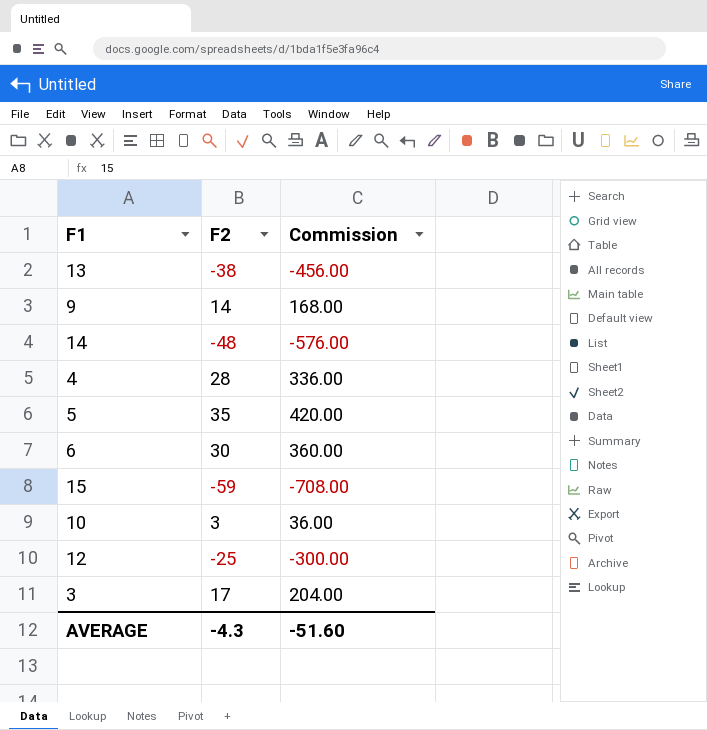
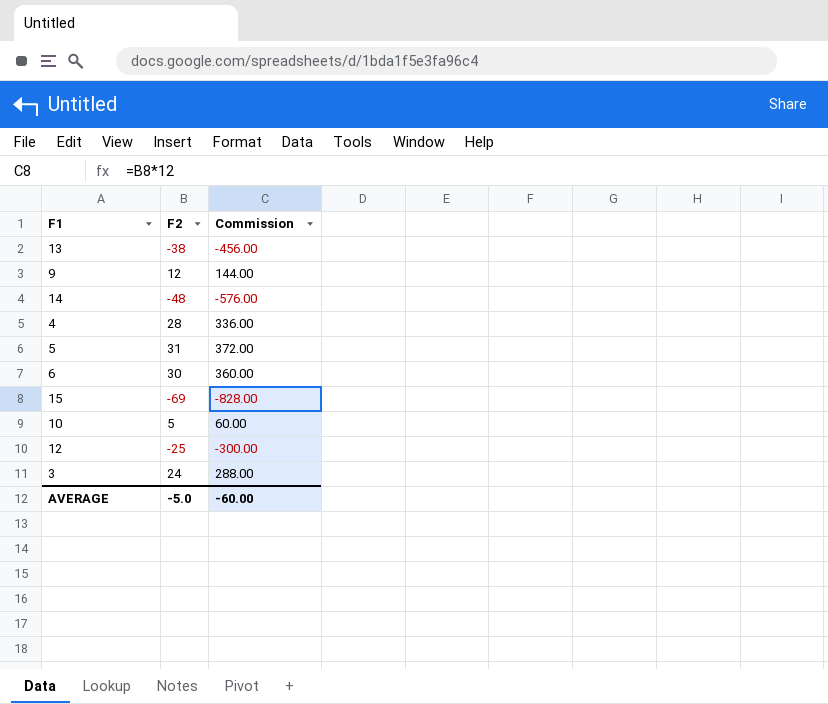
9 | F2: 14 -> 12
9 | Commission: 168.00 -> 144.00
5 | F2: 35 -> 31
5 | Commission: 420.00 -> 372.00
15 | F2: -59 -> -69
15 | Commission: -708.00 -> -828.00
10 | F2: 3 -> 5
10 | Commission: 36.00 -> 60.00
3 | F2: 17 -> 24
3 | Commission: 204.00 -> 288.00
AVERAGE | F2: -4.3 -> -5.0
AVERAGE | Commission: -51.60 -> -60.00

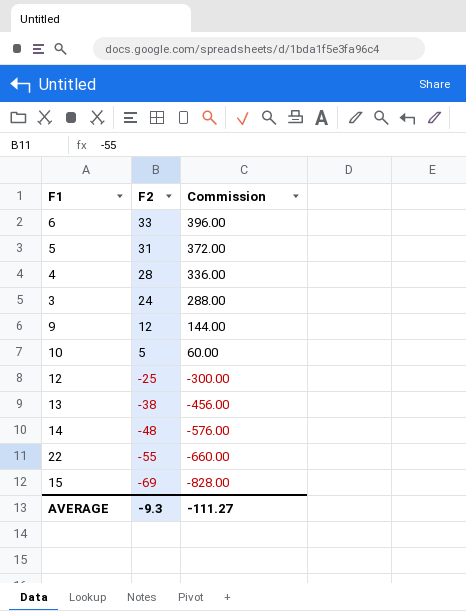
row order: none -> F2 descending
6 | F2: 30 -> 33
6 | Commission: 360.00 -> 396.00
row 22: none -> -55 | -660.00
AVERAGE | F2: -5.0 -> -9.3
AVERAGE | Commission: -60.00 -> -111.27

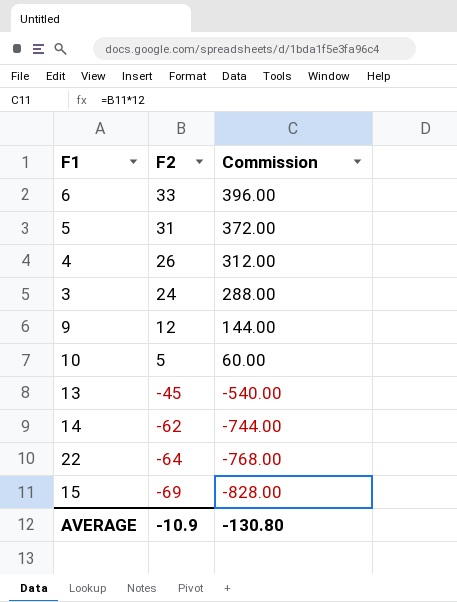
row 12: -25 | -300.00 -> none
4 | F2: 28 -> 26
4 | Commission: 336.00 -> 312.00
13 | F2: -38 -> -45
13 | Commission: -456.00 -> -540.00
14 | F2: -48 -> -62
14 | Commission: -576.00 -> -744.00
22 | F2: -55 -> -64
22 | Commission: -660.00 -> -768.00
AVERAGE | F2: -9.3 -> -10.9
AVERAGE | Commission: -111.27 -> -130.80

